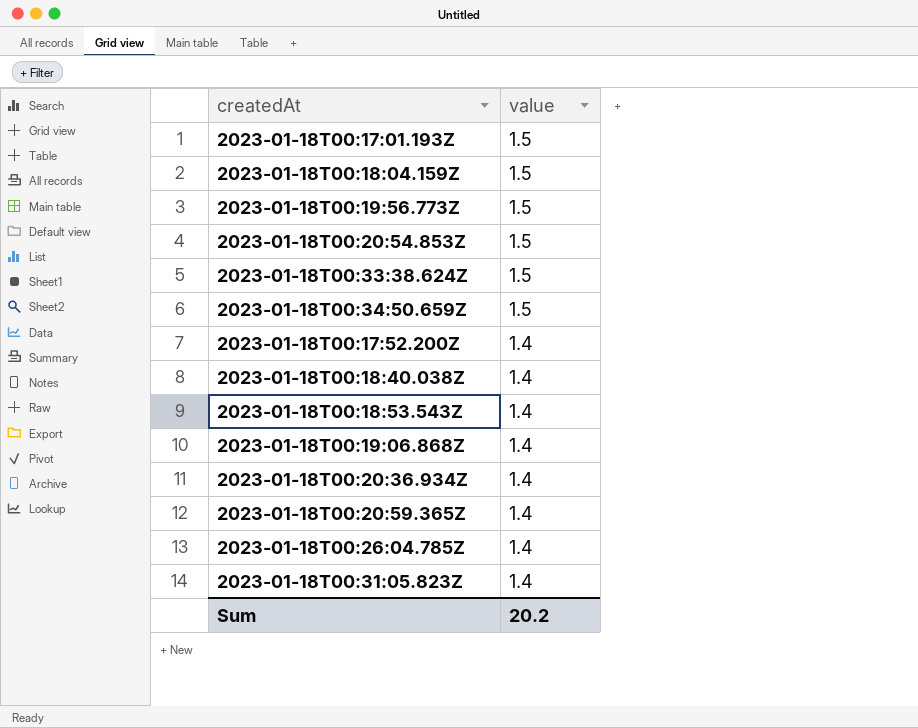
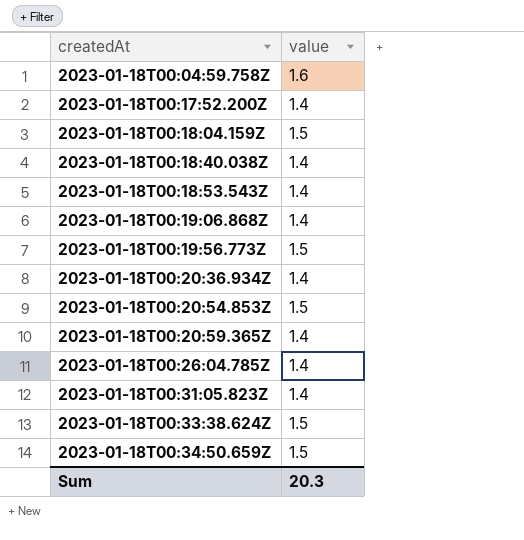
row order: value descending -> createdAt ascending
row 2023-01-18T00:17:01.193Z: 1.5 -> none
row 2023-01-18T00:04:59.758Z: none -> 1.6
Sum | value: 20.2 -> 20.3

